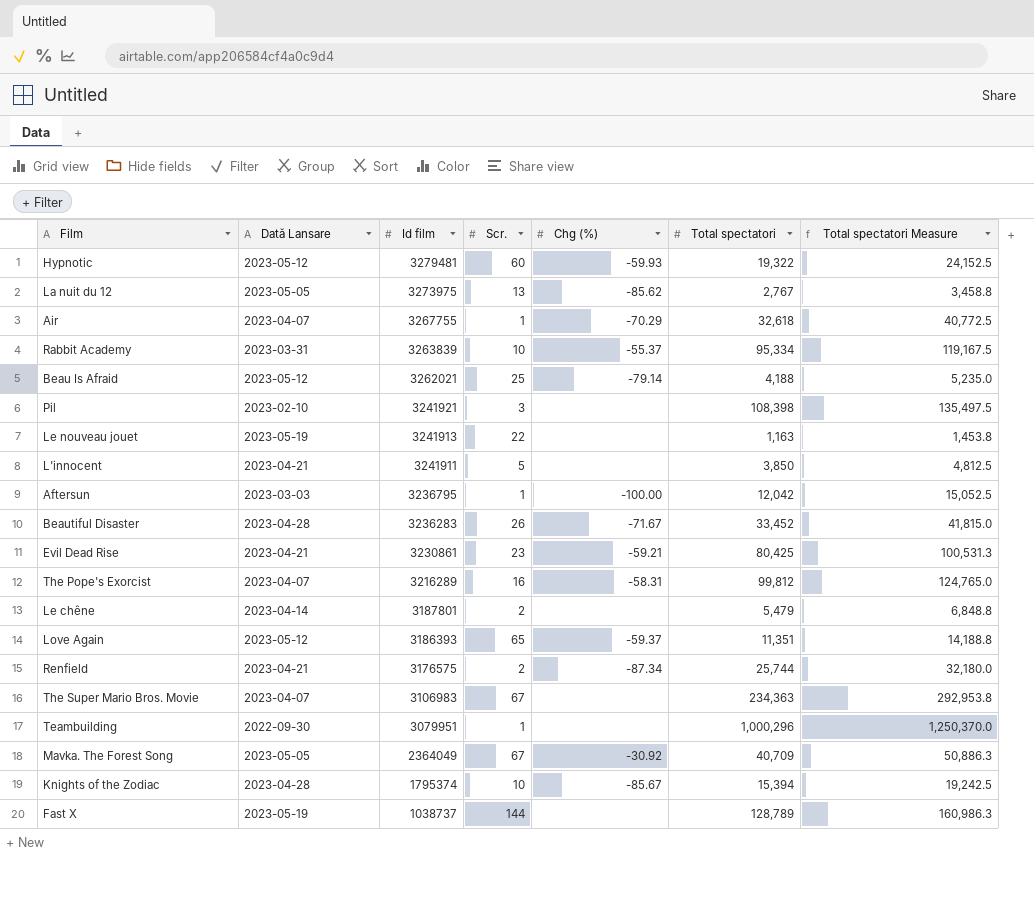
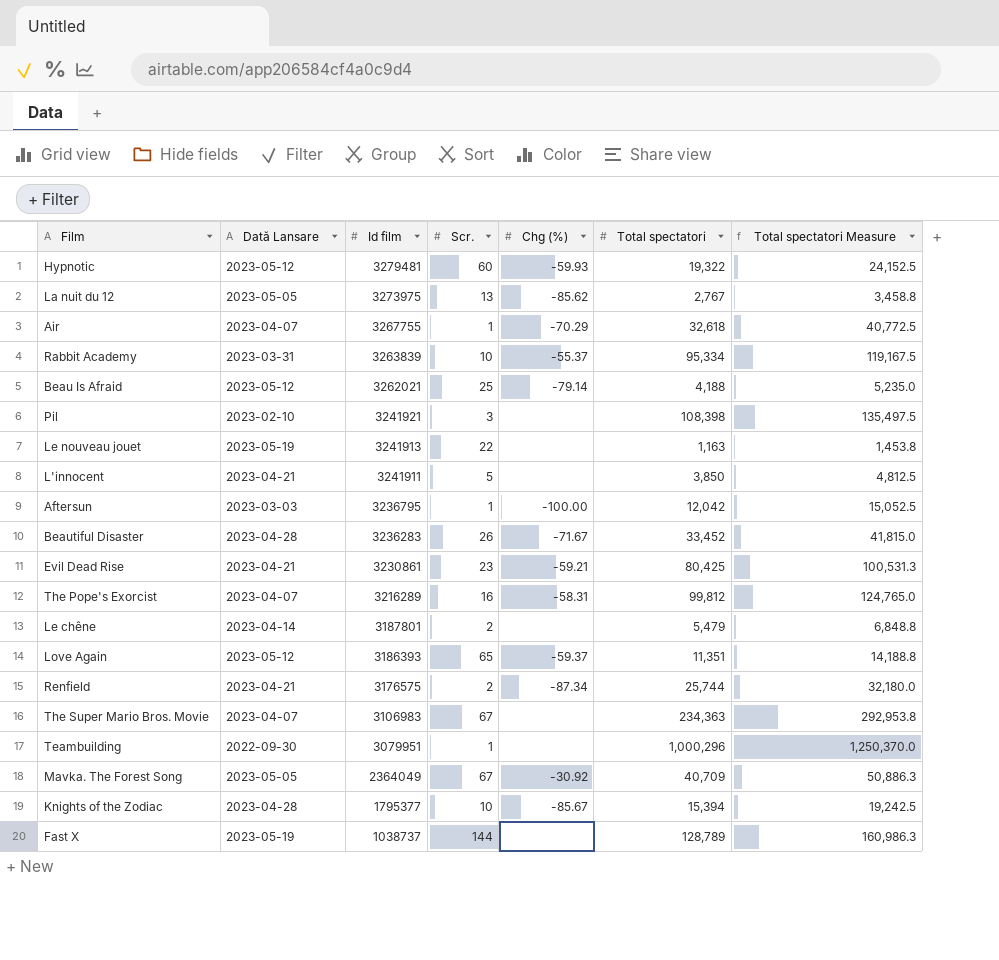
Knights of the Zodiac | Id film: 1795374 -> 1795377

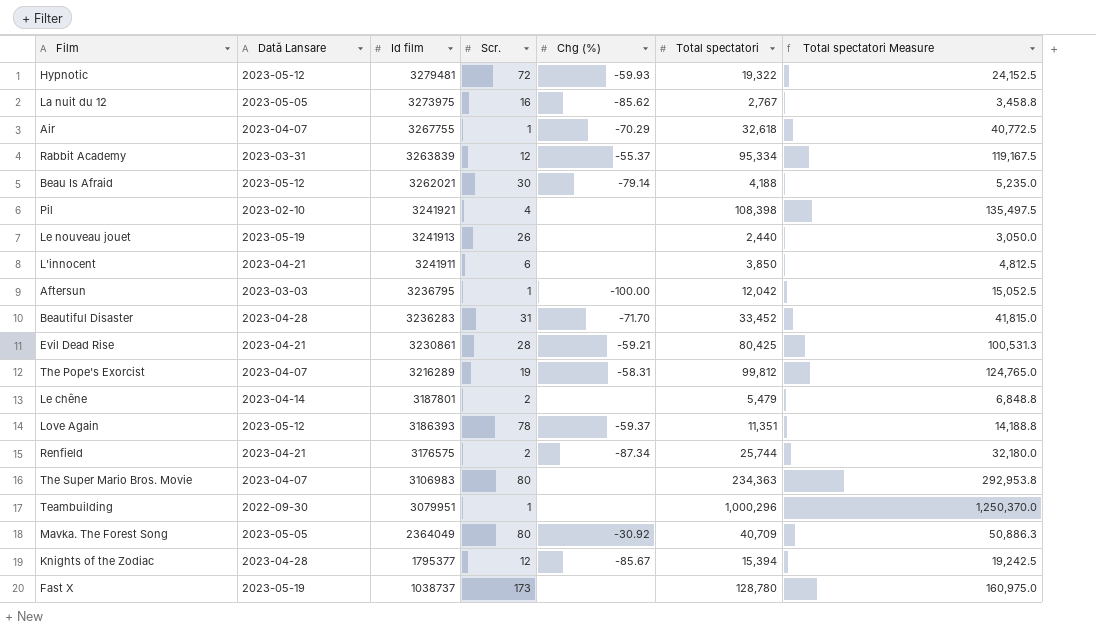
Hypnotic | Scr.: 60 -> 72
La nuit du 12 | Scr.: 13 -> 16
Rabbit Academy | Scr.: 10 -> 12
Beau Is Afraid | Scr.: 25 -> 30
Pil | Scr.: 3 -> 4
Le nouveau jouet | Scr.: 22 -> 26
Le nouveau jouet | Total spectatori: 1,163 -> 2,440
Le nouveau jouet | Total spectatori Measure: 1,453.8 -> 3,050.0
L'innocent | Scr.: 5 -> 6
Beautiful Disaster | Scr.: 26 -> 31
Beautiful Disaster | Chg (%): -71.67 -> -71.70
Evil Dead Rise | Scr.: 23 -> 28
The Pope's Exorcist | Scr.: 16 -> 19
Love Again | Scr.: 65 -> 78
The Super Mario Bros. Movie | Scr.: 67 -> 80
Mavka. The Forest Song | Scr.: 67 -> 80
Knights of the Zodiac | Scr.: 10 -> 12
Fast X | Scr.: 144 -> 173
Fast X | Total spectatori: 128,789 -> 128,780
Fast X | Total spectatori Measure: 160,986.3 -> 160,975.0

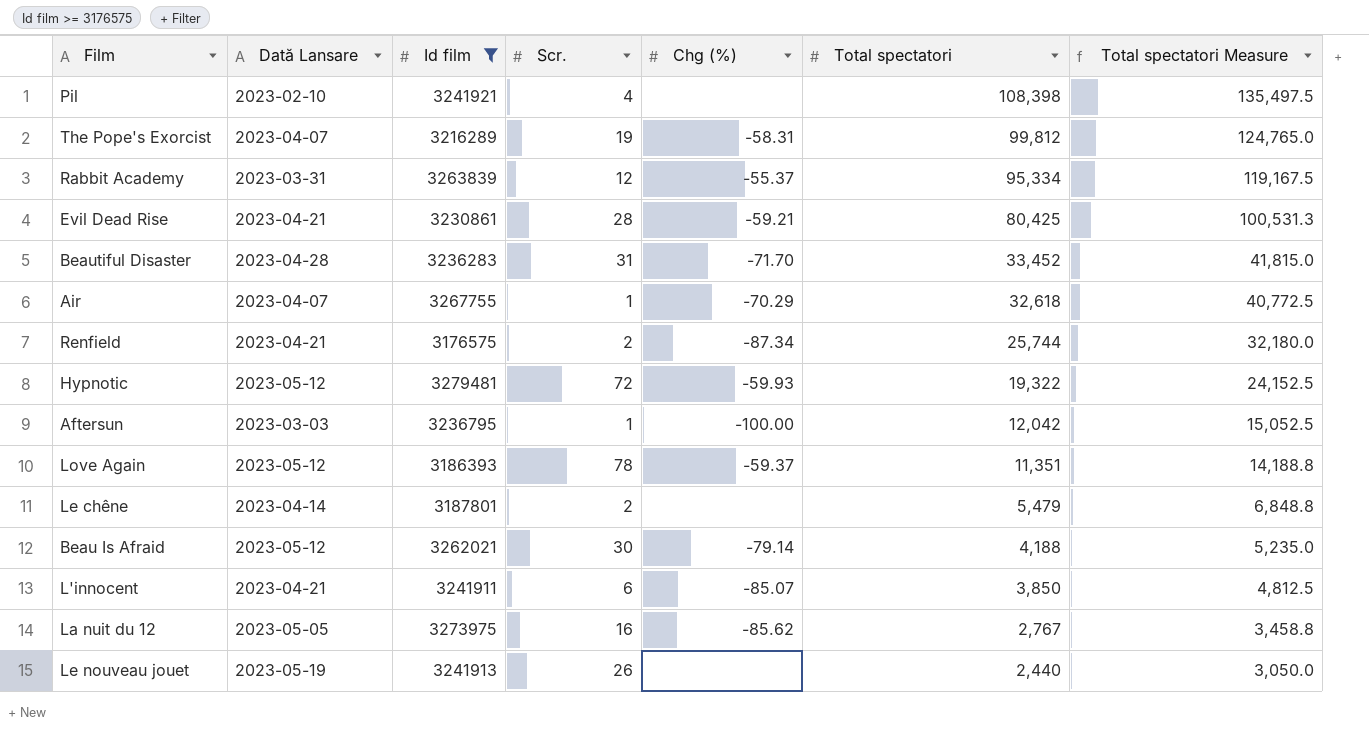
filter: none -> Id film >= 3176575
row order: Id film descending -> Total spectatori descending
L'innocent | Chg (%): none -> -85.07

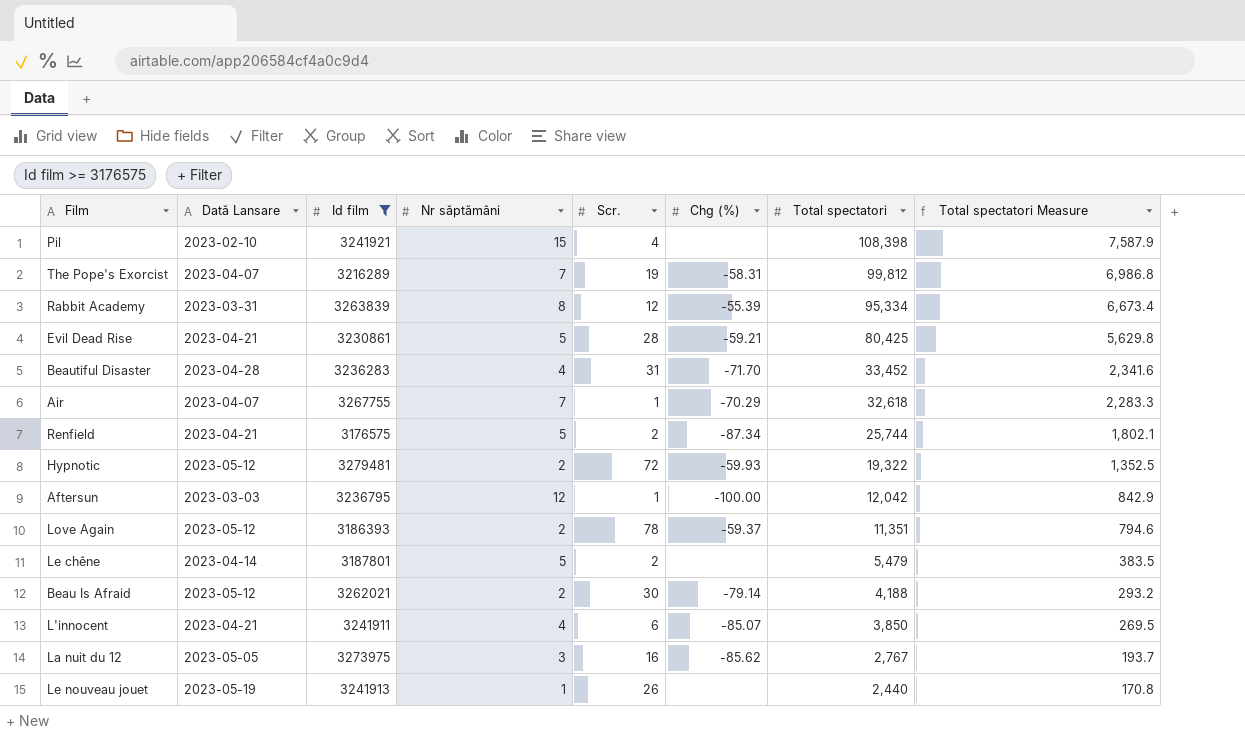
column Nr săptămâni | position: none -> 4
column Total spectatori Measure | formula: [Total spectatori] * 1.25 -> [Total spectatori] * 0.07
Rabbit Academy | Chg (%): -55.37 -> -55.39

